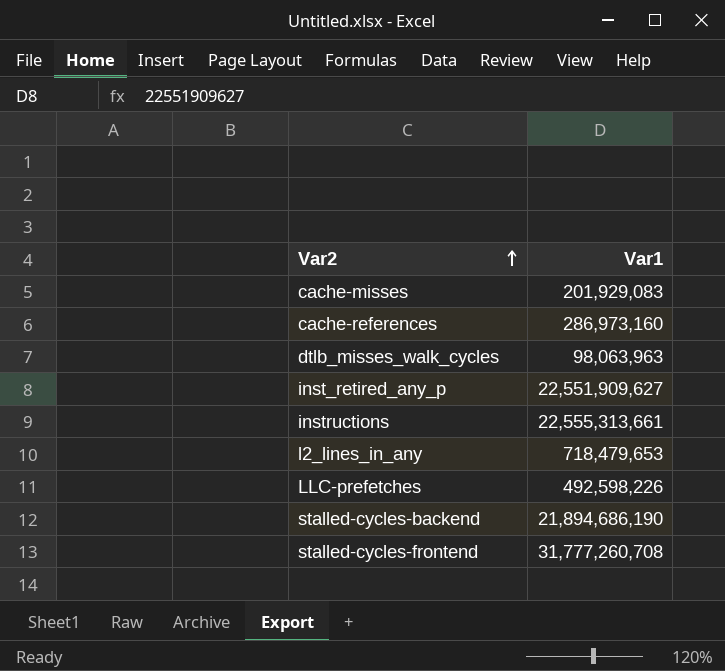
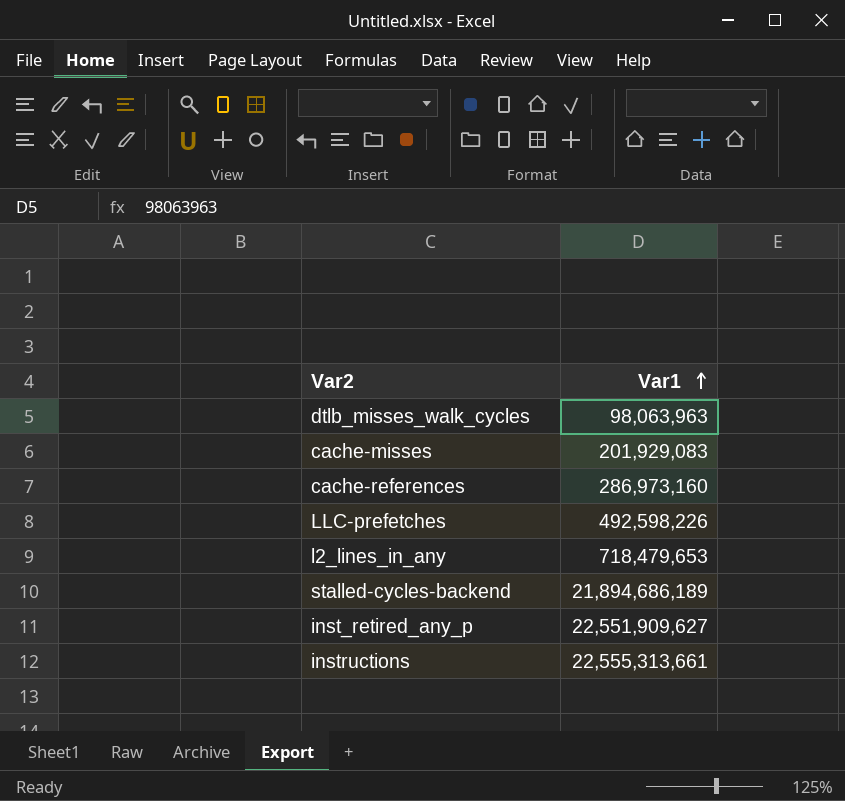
row order: Var2 ascending -> Var1 ascending
row stalled-cycles-frontend: 31,777,260,708 -> none
stalled-cycles-backend | Var1: 21,894,686,190 -> 21,894,686,189

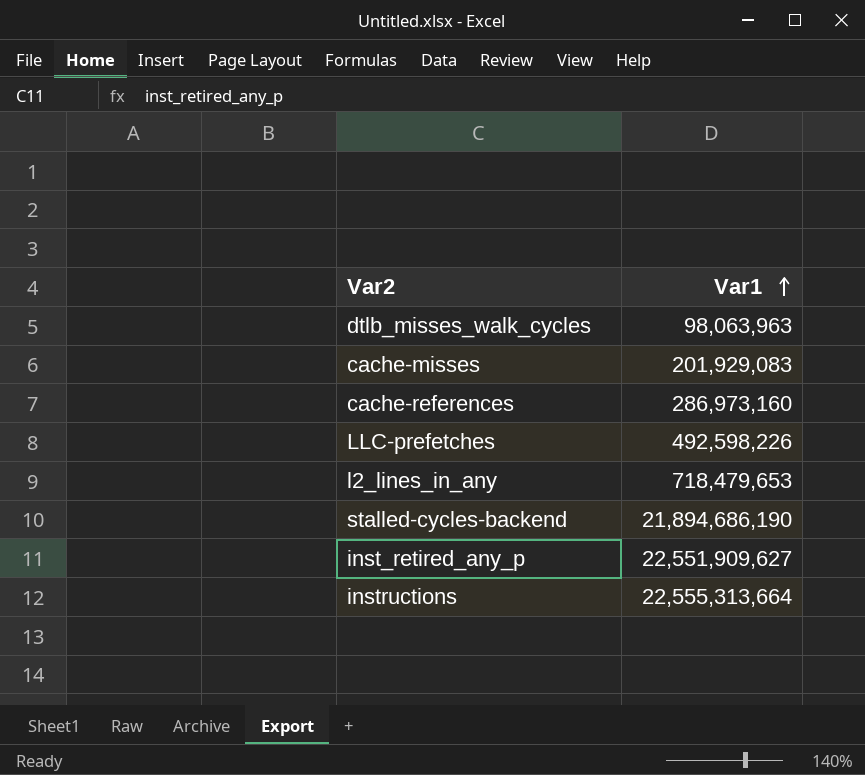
stalled-cycles-backend | Var1: 21,894,686,189 -> 21,894,686,190
instructions | Var1: 22,555,313,661 -> 22,555,313,664

